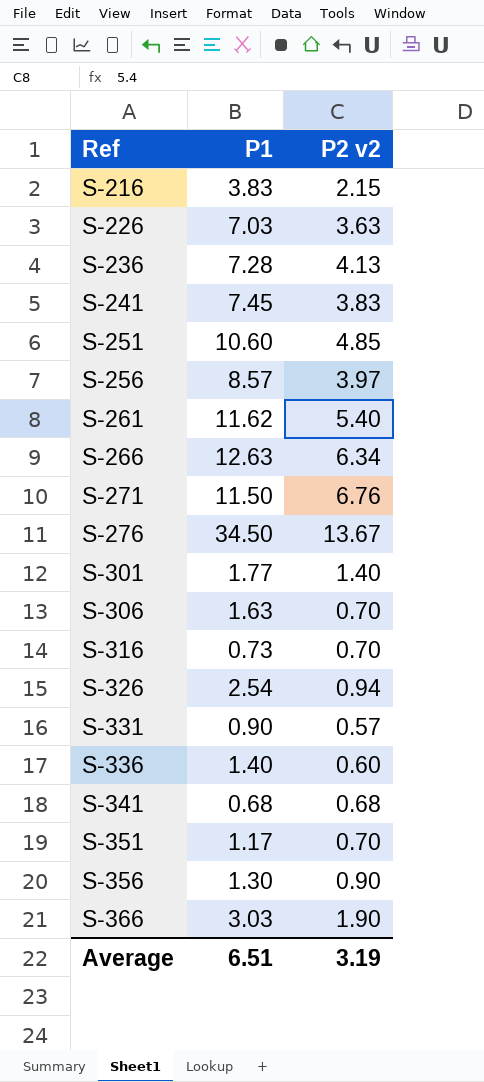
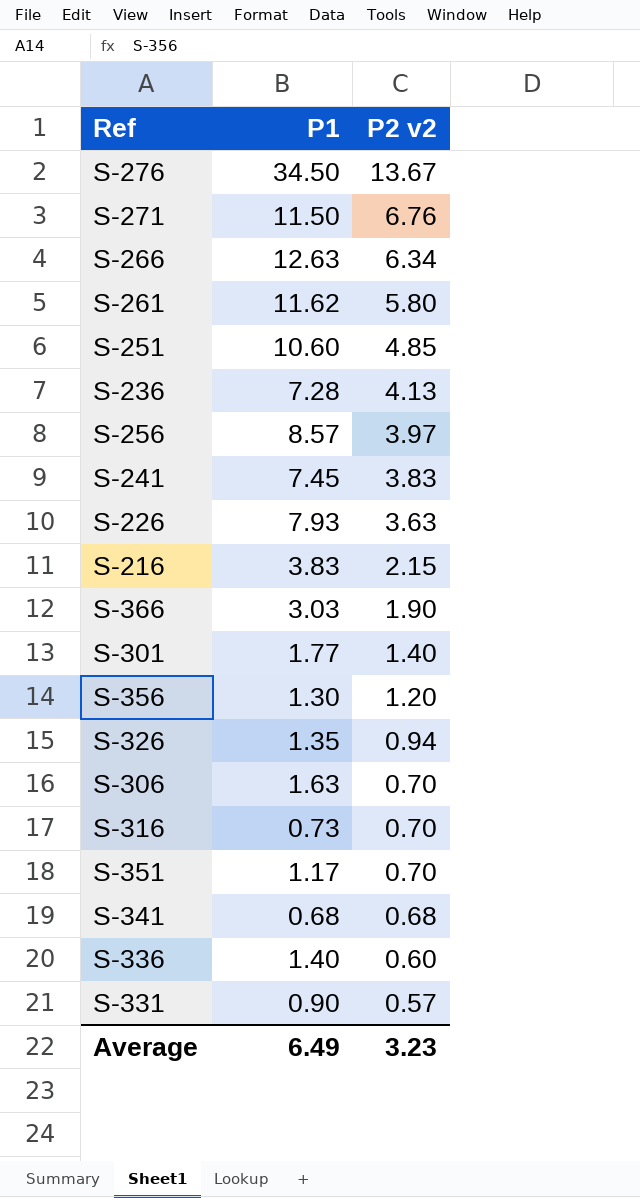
row order: Ref ascending -> P2 v2 descending
S-261 | P2 v2: 5.40 -> 5.80
S-226 | P1: 7.03 -> 7.93
S-356 | P2 v2: 0.90 -> 1.20
S-326 | P1: 2.54 -> 1.35
Average | P1: 6.51 -> 6.49
Average | P2 v2: 3.19 -> 3.23

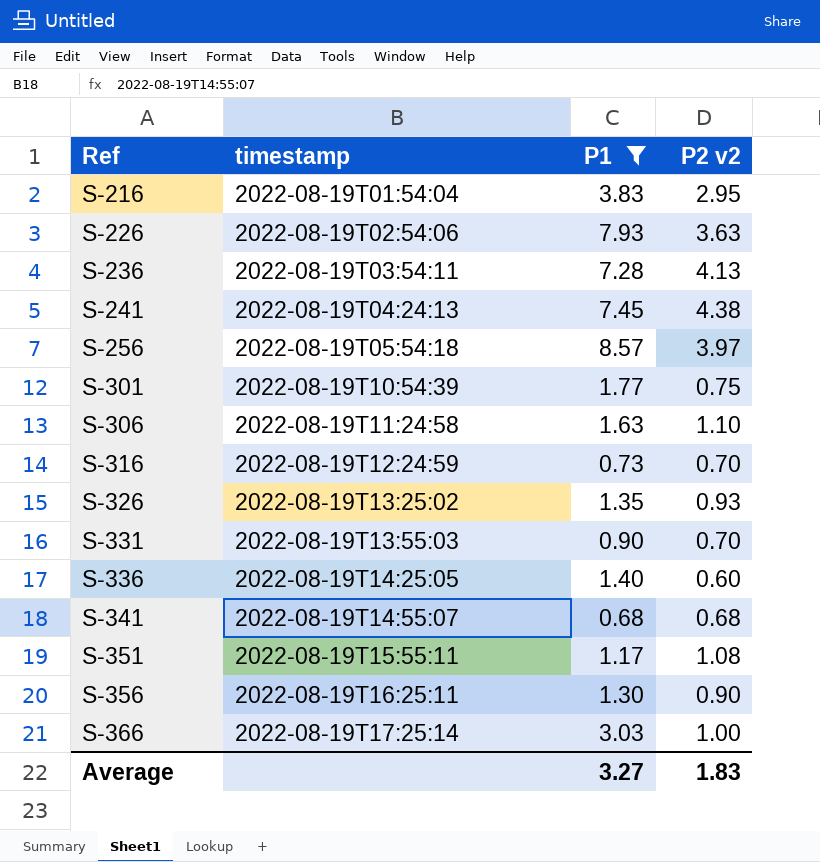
filter: none -> P1 <= 8.57
row order: P2 v2 descending -> Ref ascending
column timestamp | position: none -> 2
S-216 | P2 v2: 2.15 -> 2.95
S-241 | P2 v2: 3.83 -> 4.38
S-301 | P2 v2: 1.40 -> 0.75
S-306 | P2 v2: 0.70 -> 1.10
S-326 | P2 v2: 0.94 -> 0.93
S-331 | P2 v2: 0.57 -> 0.70
S-351 | P2 v2: 0.70 -> 1.08
S-356 | P2 v2: 1.20 -> 0.90
S-366 | P2 v2: 1.90 -> 1.00
Average | P1: 6.49 -> 3.27
Average | P2 v2: 3.23 -> 1.83

